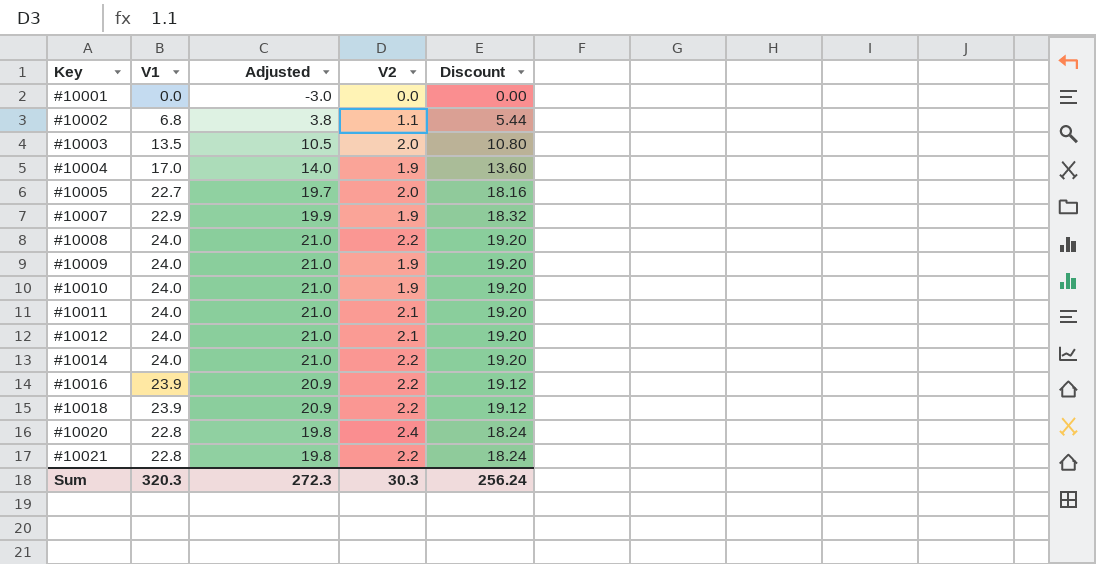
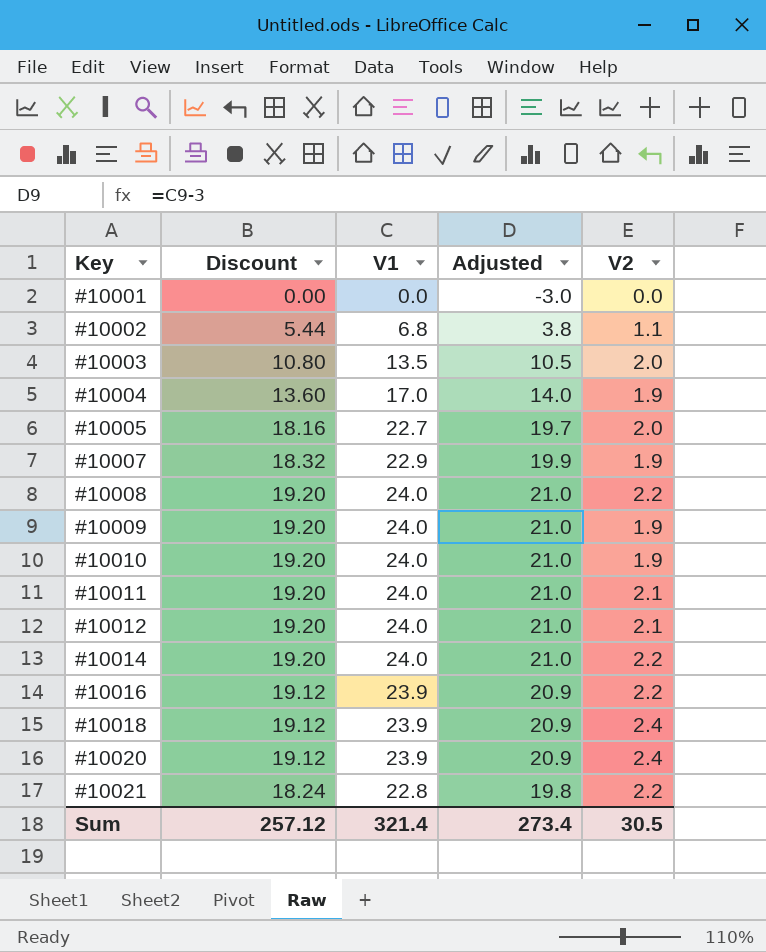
column Discount | position: 5 -> 2
#10018 | V2: 2.2 -> 2.4
#10020 | Discount: 18.24 -> 19.12
#10020 | V1: 22.8 -> 23.9
#10020 | Adjusted: 19.8 -> 20.9
Sum | Discount: 256.24 -> 257.12
Sum | V1: 320.3 -> 321.4
Sum | Adjusted: 272.3 -> 273.4
Sum | V2: 30.3 -> 30.5

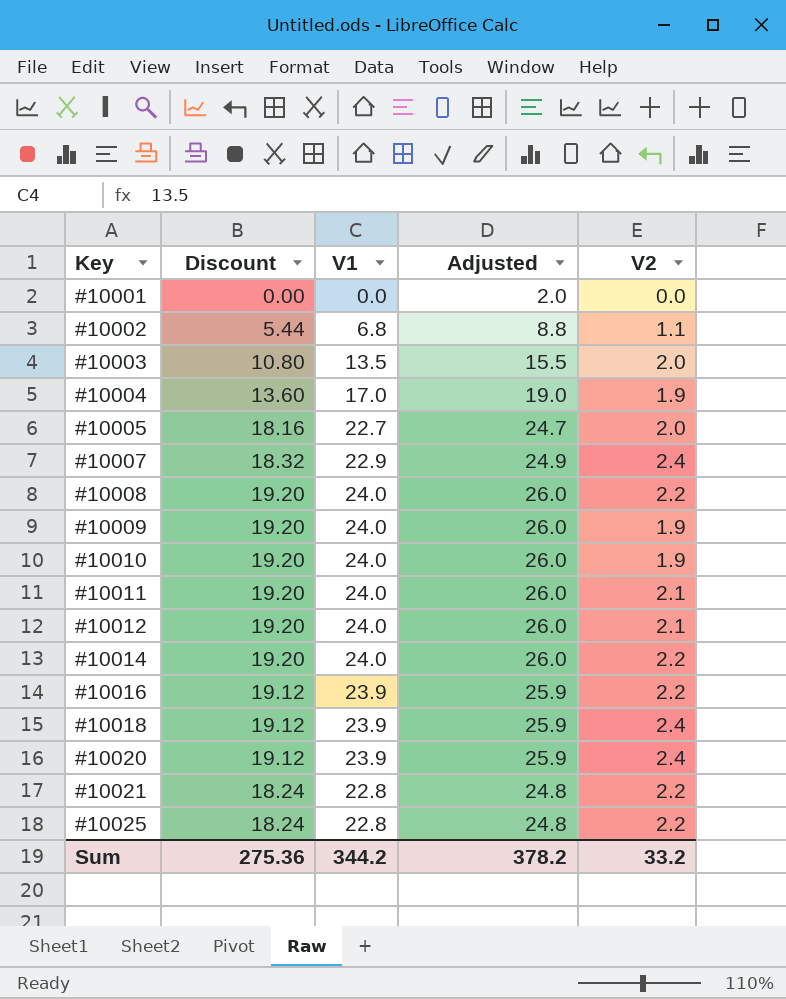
column Adjusted | formula: [V1] - 3 -> [V1] + 2
#10007 | V2: 1.9 -> 2.4
row #10025: none -> 18.24 | 22.8 | 24.8 | 2.2
Sum | Discount: 257.12 -> 275.36
Sum | V1: 321.4 -> 344.2
Sum | Adjusted: 273.4 -> 378.2
Sum | V2: 30.5 -> 33.2

